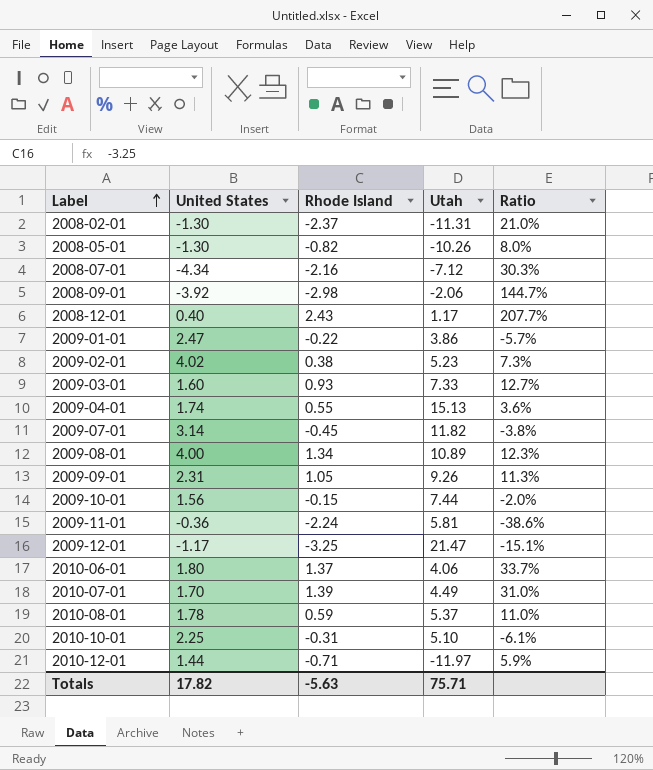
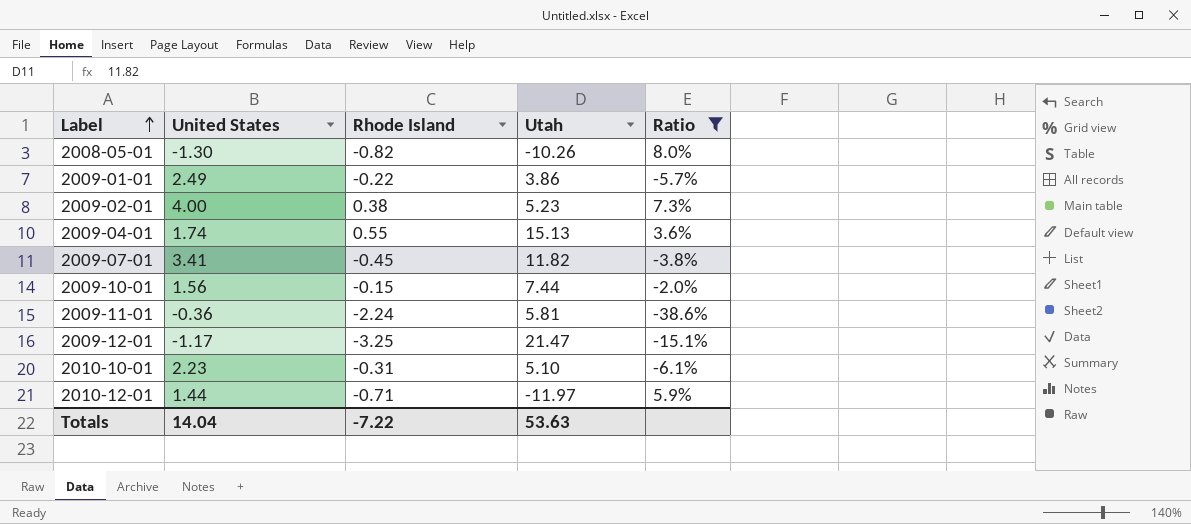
filter: none -> Ratio <= 8.0%
2009-01-01 | United States: 2.47 -> 2.49
2009-02-01 | United States: 4.02 -> 4.00
2009-07-01 | United States: 3.14 -> 3.41
2010-10-01 | United States: 2.25 -> 2.23
Totals | United States: 17.82 -> 14.04
Totals | Rhode Island: -5.63 -> -7.22
Totals | Utah: 75.71 -> 53.63

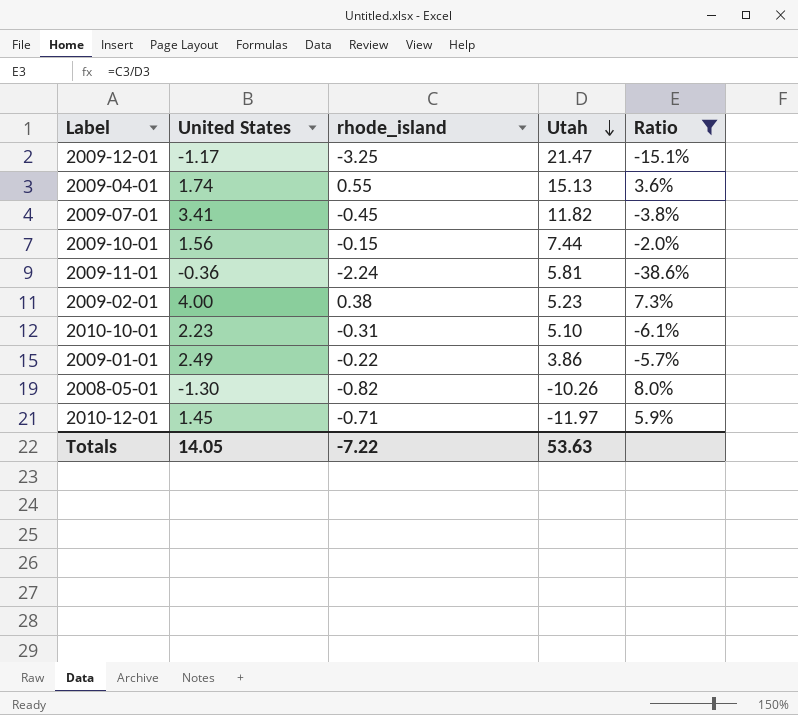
row order: Label ascending -> Utah descending
column name: Rhode Island -> rhode_island
2010-12-01 | United States: 1.44 -> 1.45
Totals | United States: 14.04 -> 14.05

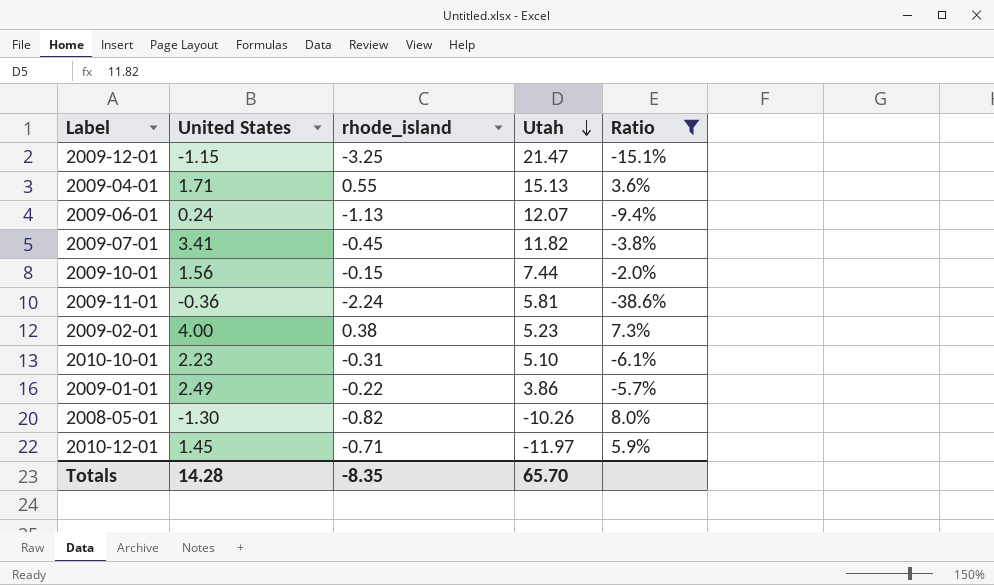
2009-12-01 | United States: -1.17 -> -1.15
2009-04-01 | United States: 1.74 -> 1.71
row 2009-06-01: none -> 0.24 | -1.13 | 12.07 | -9.4%
Totals | United States: 14.05 -> 14.28
Totals | rhode_island: -7.22 -> -8.35
Totals | Utah: 53.63 -> 65.70

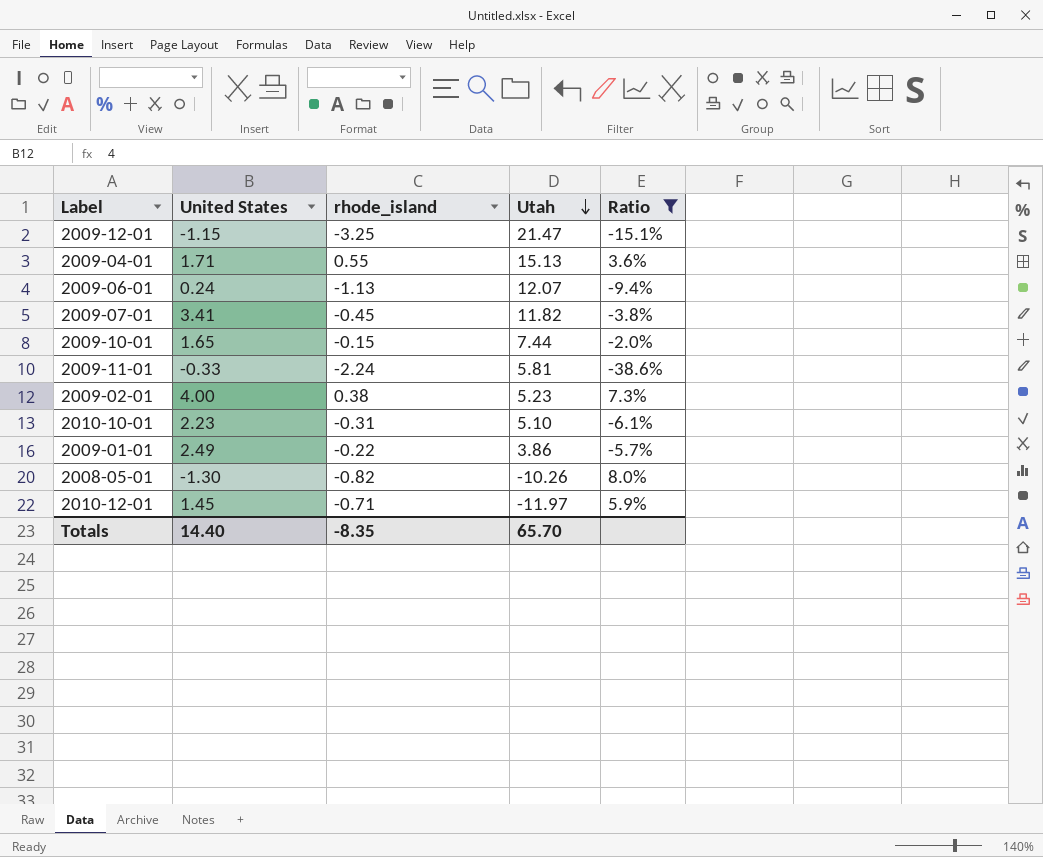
2009-10-01 | United States: 1.56 -> 1.65
2009-11-01 | United States: -0.36 -> -0.33
Totals | United States: 14.28 -> 14.40

